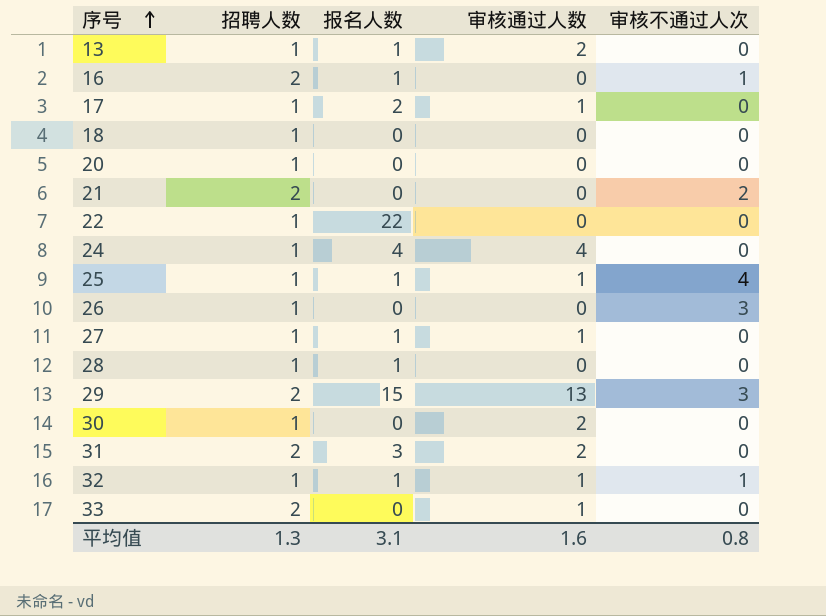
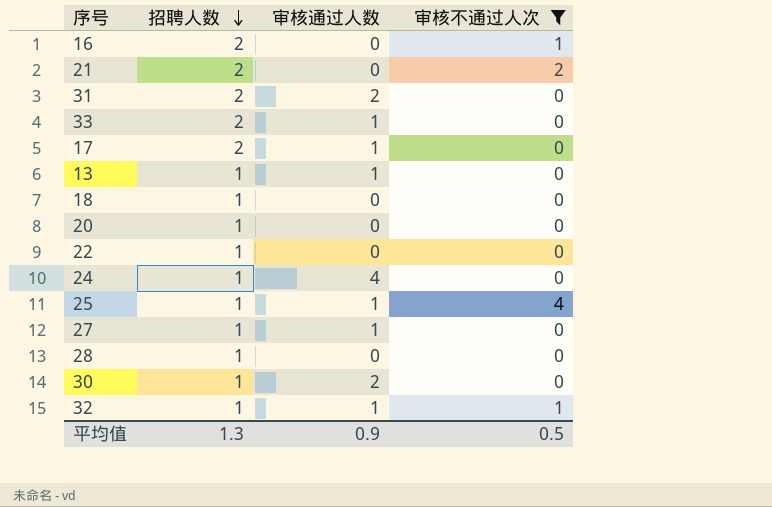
filter: none -> 审核不通过人次 != 3
row order: 序号 ascending -> 招聘人数 descending
column 报名人数 | position: 3 -> none
17 | 招聘人数: 1 -> 2
13 | 审核通过人数: 2 -> 1
平均值 | 审核通过人数: 1.6 -> 0.9
平均值 | 审核不通过人次: 0.8 -> 0.5

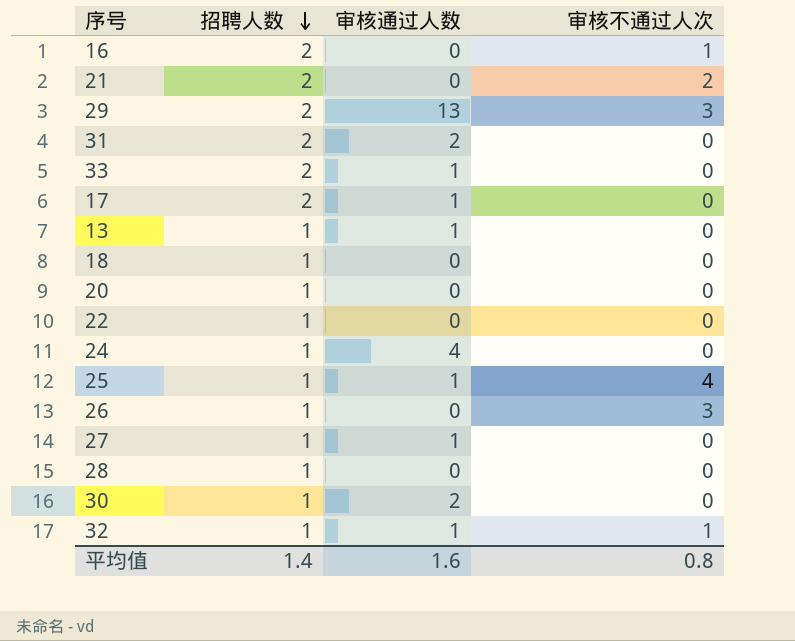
filter: 审核不通过人次 != 3 -> none
平均值 | 招聘人数: 1.3 -> 1.4
平均值 | 审核通过人数: 0.9 -> 1.6
平均值 | 审核不通过人次: 0.5 -> 0.8

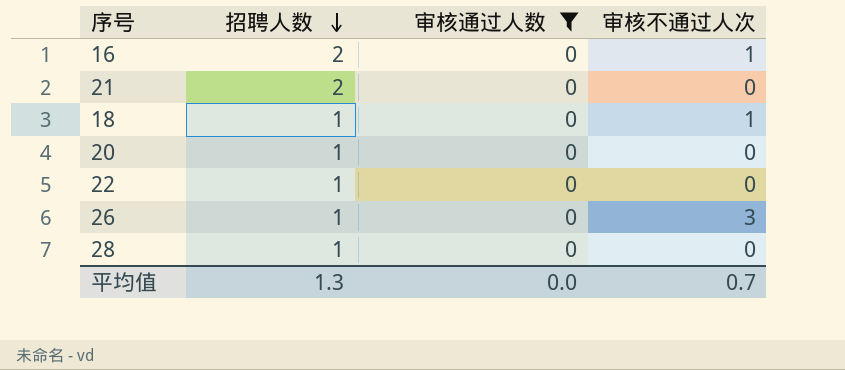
filter: none -> 审核通过人数 = 0
21 | 审核不通过人次: 2 -> 0
18 | 审核不通过人次: 0 -> 1
平均值 | 招聘人数: 1.4 -> 1.3
平均值 | 审核通过人数: 1.6 -> 0.0
平均值 | 审核不通过人次: 0.8 -> 0.7

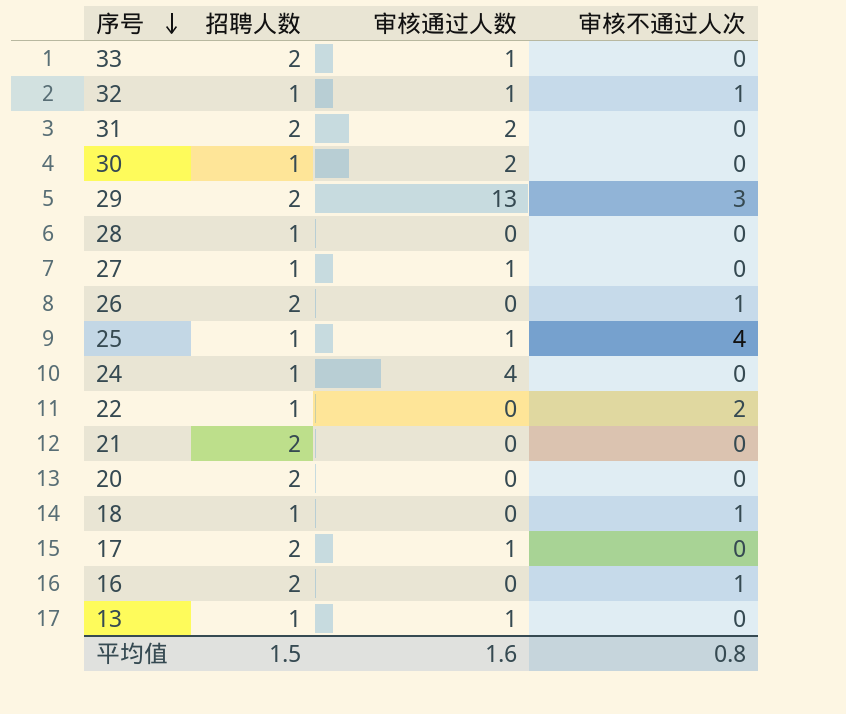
filter: 审核通过人数 = 0 -> none
row order: 招聘人数 descending -> 序号 descending
26 | 招聘人数: 1 -> 2
26 | 审核不通过人次: 3 -> 1
22 | 审核不通过人次: 0 -> 2
20 | 招聘人数: 1 -> 2
平均值 | 招聘人数: 1.3 -> 1.5
平均值 | 审核通过人数: 0.0 -> 1.6
平均值 | 审核不通过人次: 0.7 -> 0.8

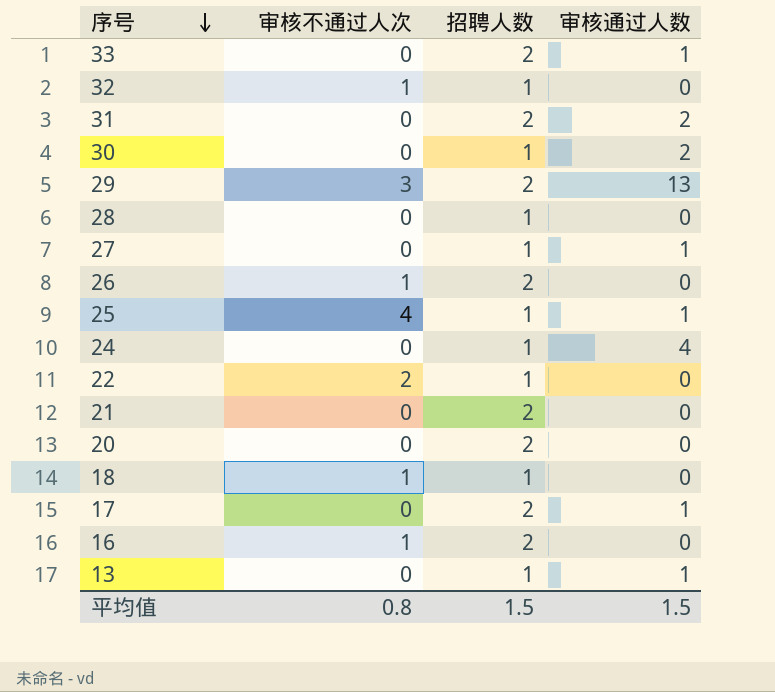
column 审核不通过人次 | position: 4 -> 2
32 | 审核通过人数: 1 -> 0
平均值 | 审核通过人数: 1.6 -> 1.5

